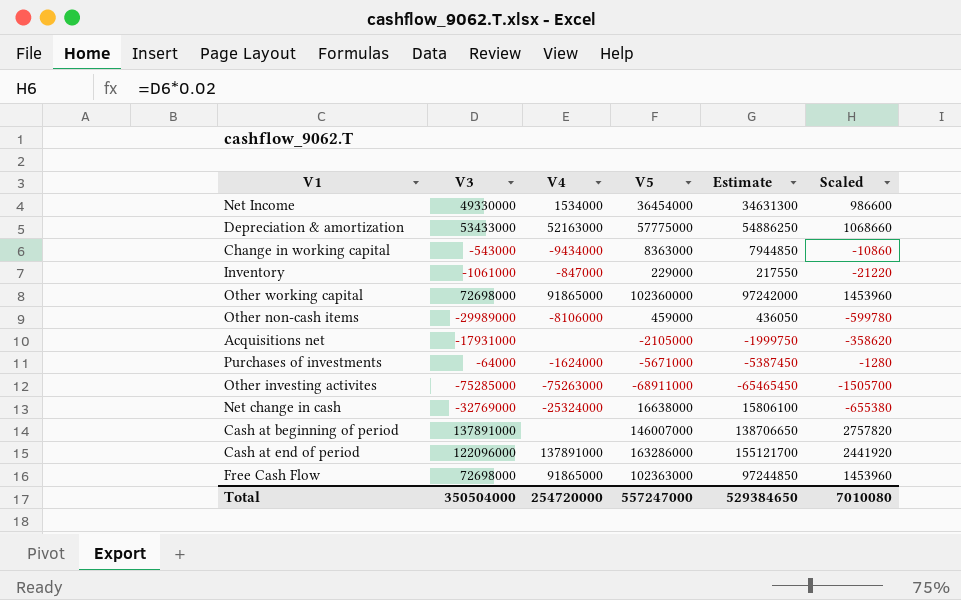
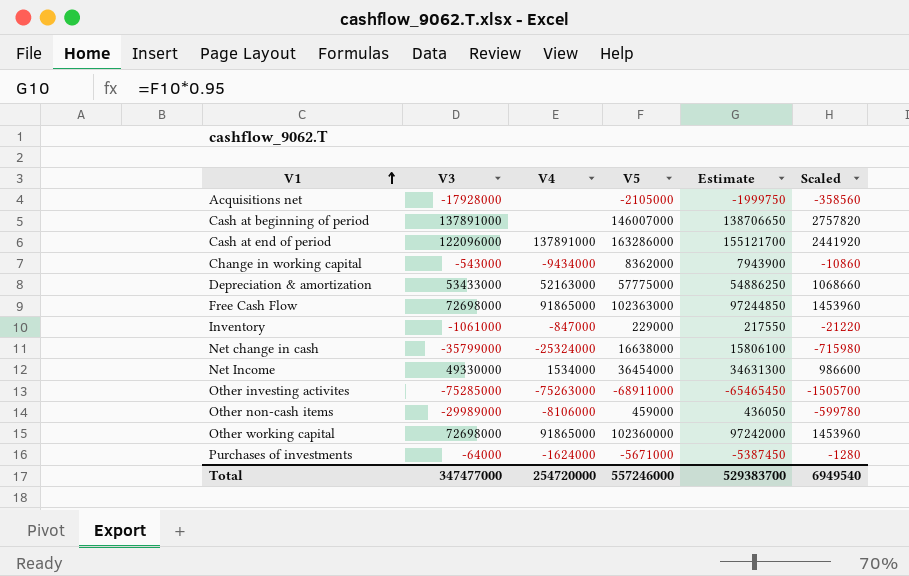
row order: none -> V1 ascending
Acquisitions net | V3: -17931000 -> -17928000
Acquisitions net | Scaled: -358620 -> -358560
Change in working capital | V5: 8363000 -> 8362000
Change in working capital | Estimate: 7944850 -> 7943900
Net change in cash | V3: -32769000 -> -35799000
Net change in cash | Scaled: -655380 -> -715980
Total | V3: 350504000 -> 347477000
Total | V5: 557247000 -> 557246000
Total | Estimate: 529384650 -> 529383700
Total | Scaled: 7010080 -> 6949540

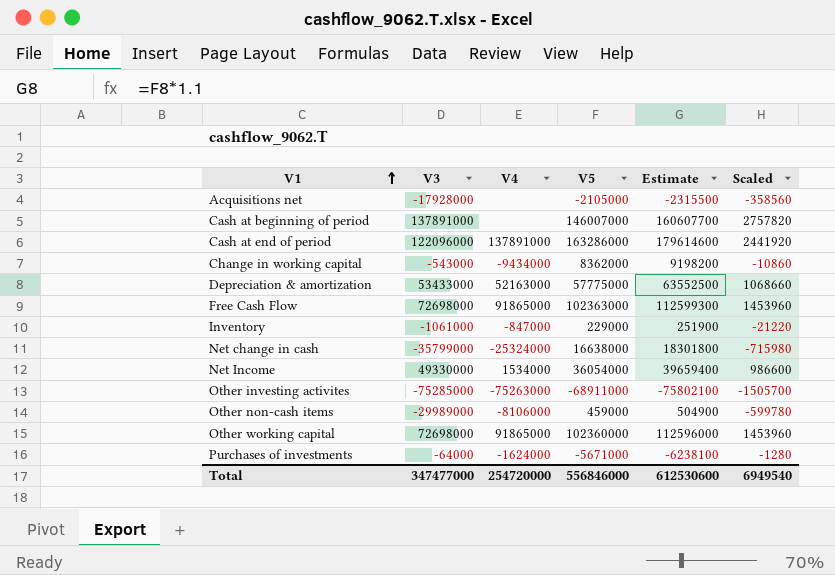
column Estimate | formula: [V5] * 0.95 -> [V5] * 1.1
Net Income | V5: 36454000 -> 36054000
Total | V5: 557246000 -> 556846000
Total | Estimate: 529383700 -> 612530600

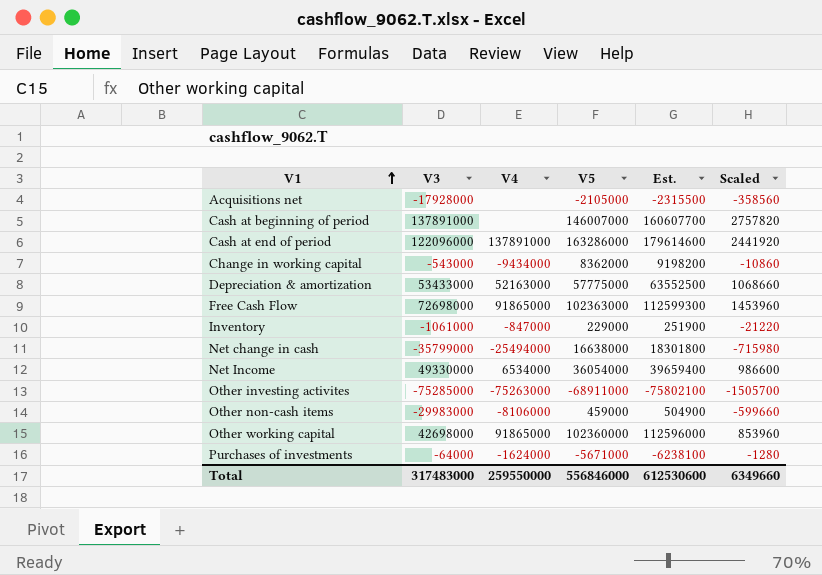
column name: Estimate -> Est.
Net change in cash | V4: -25324000 -> -25494000
Net Income | V4: 1534000 -> 6534000
Other non-cash items | V3: -29989000 -> -29983000
Other non-cash items | Scaled: -599780 -> -599660
Other working capital | V3: 72698000 -> 42698000
Other working capital | Scaled: 1453960 -> 853960
Total | V3: 347477000 -> 317483000
Total | V4: 254720000 -> 259550000
Total | Scaled: 6949540 -> 6349660

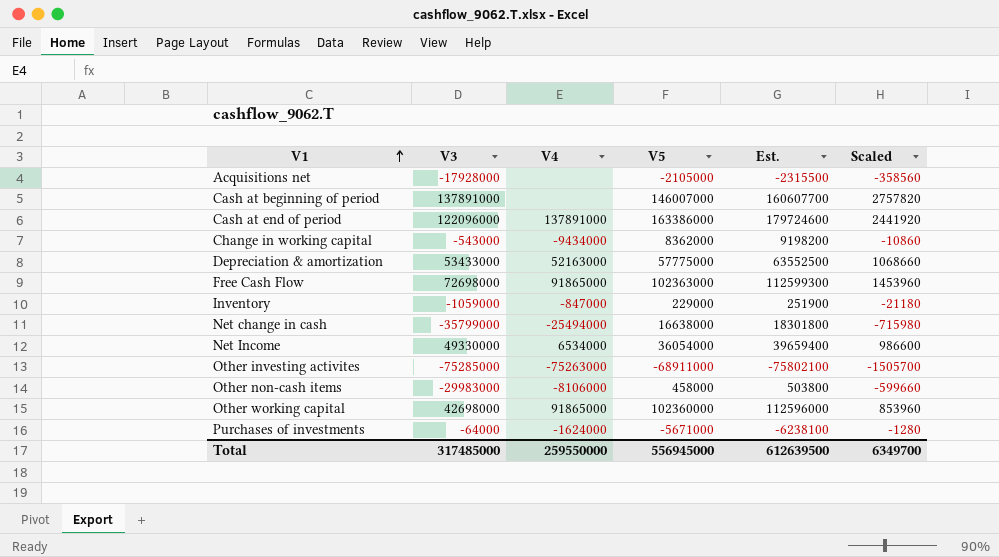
Cash at end of period | V5: 163286000 -> 163386000
Cash at end of period | Est.: 179614600 -> 179724600
Inventory | V3: -1061000 -> -1059000
Inventory | Scaled: -21220 -> -21180
Other non-cash items | V5: 459000 -> 458000
Other non-cash items | Est.: 504900 -> 503800
Total | V3: 317483000 -> 317485000
Total | V5: 556846000 -> 556945000
Total | Est.: 612530600 -> 612639500
Total | Scaled: 6349660 -> 6349700

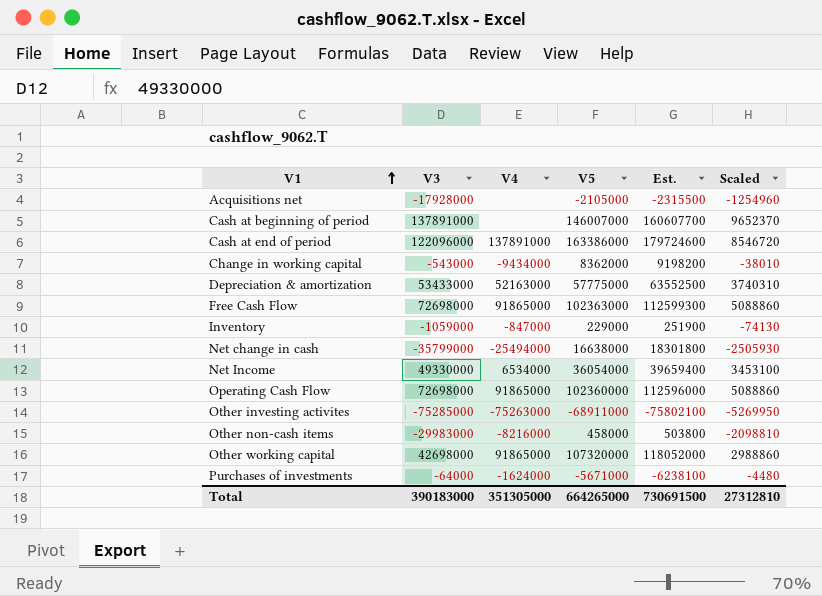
column Scaled | formula: [V3] * 0.02 -> [V3] * 0.07
row Operating Cash Flow: none -> 72698000 | 91865000 | 102360000 | 112596000 | 5088860
Other non-cash items | V4: -8106000 -> -8216000
Other working capital | V5: 102360000 -> 107320000
Other working capital | Est.: 112596000 -> 118052000
Total | V3: 317485000 -> 390183000
Total | V4: 259550000 -> 351305000
Total | V5: 556945000 -> 664265000
Total | Est.: 612639500 -> 730691500
Total | Scaled: 6349700 -> 27312810

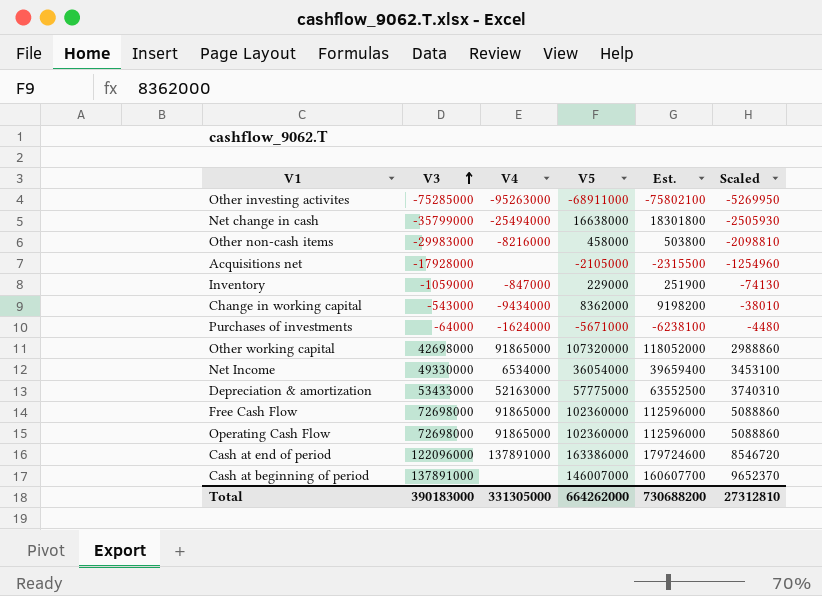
row order: V1 ascending -> V3 ascending
Other investing activites | V4: -75263000 -> -95263000
Free Cash Flow | V5: 102363000 -> 102360000
Free Cash Flow | Est.: 112599300 -> 112596000
Total | V4: 351305000 -> 331305000
Total | V5: 664265000 -> 664262000
Total | Est.: 730691500 -> 730688200

